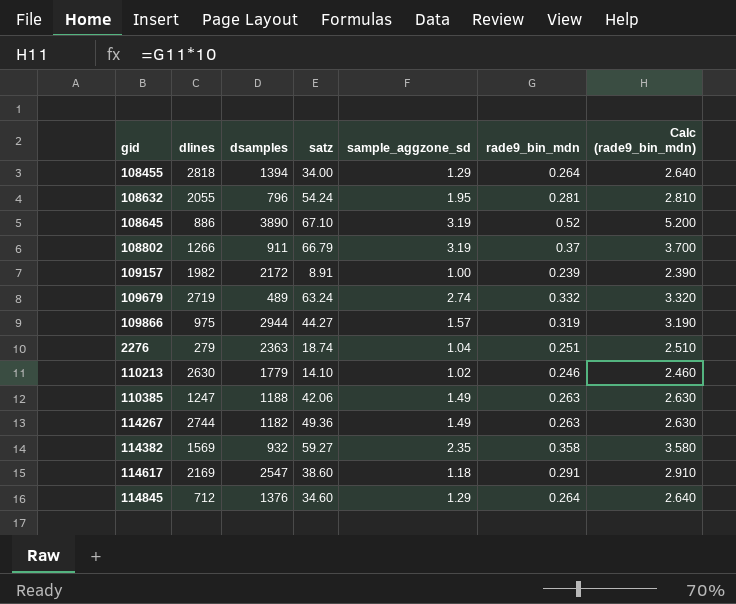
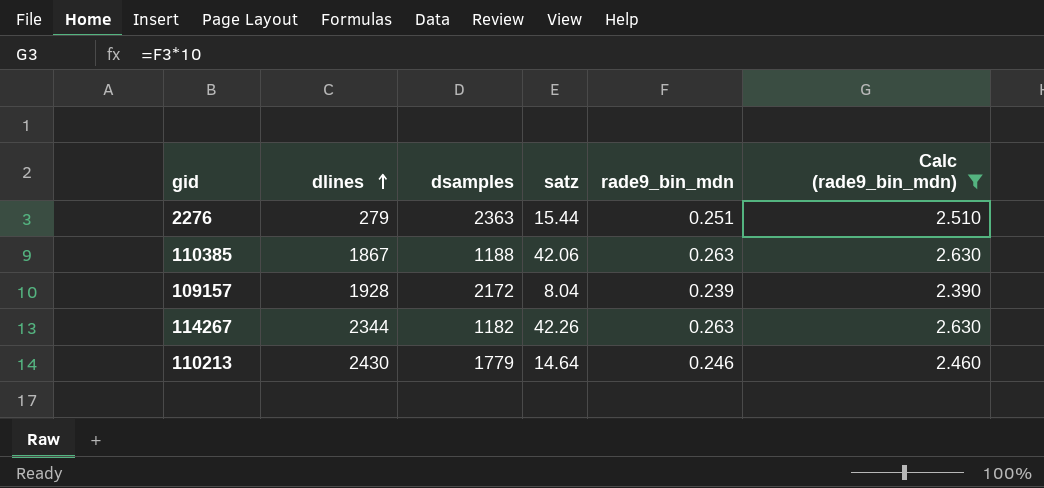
filter: none -> Calc (rade9_bin_mdn) <= 2.630
row order: none -> dlines ascending
column sample_aggzone_sd | position: 5 -> none
2276 | satz: 18.74 -> 15.44
110385 | dlines: 1247 -> 1867
109157 | dlines: 1982 -> 1928
109157 | satz: 8.91 -> 8.04
114267 | dlines: 2744 -> 2344
114267 | satz: 49.36 -> 42.26
110213 | dlines: 2630 -> 2430
110213 | satz: 14.10 -> 14.64

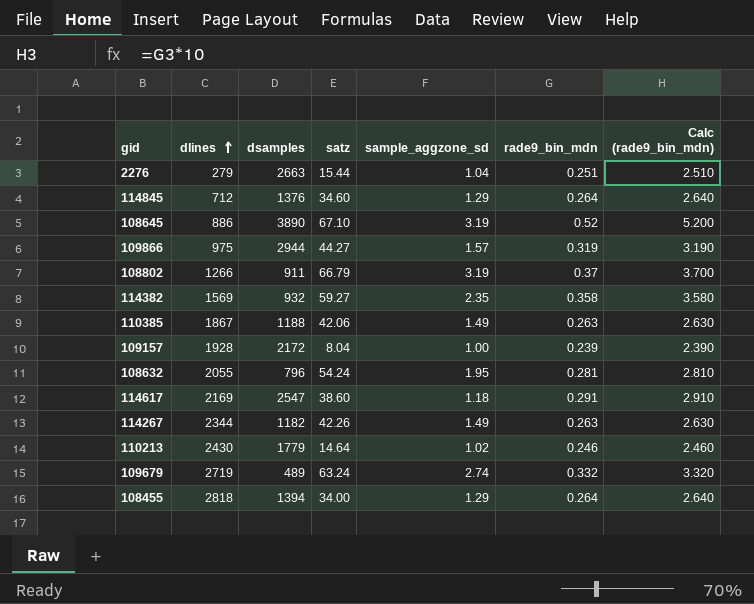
filter: Calc (rade9_bin_mdn) <= 2.630 -> none
column sample_aggzone_sd | position: none -> 5
2276 | dsamples: 2363 -> 2663

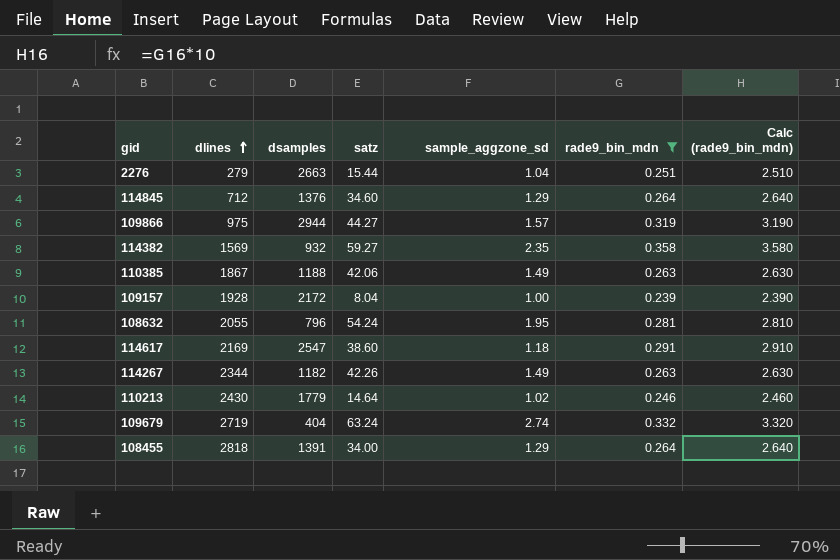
filter: none -> rade9_bin_mdn <= 0.358
109679 | dsamples: 489 -> 404
108455 | dsamples: 1394 -> 1391

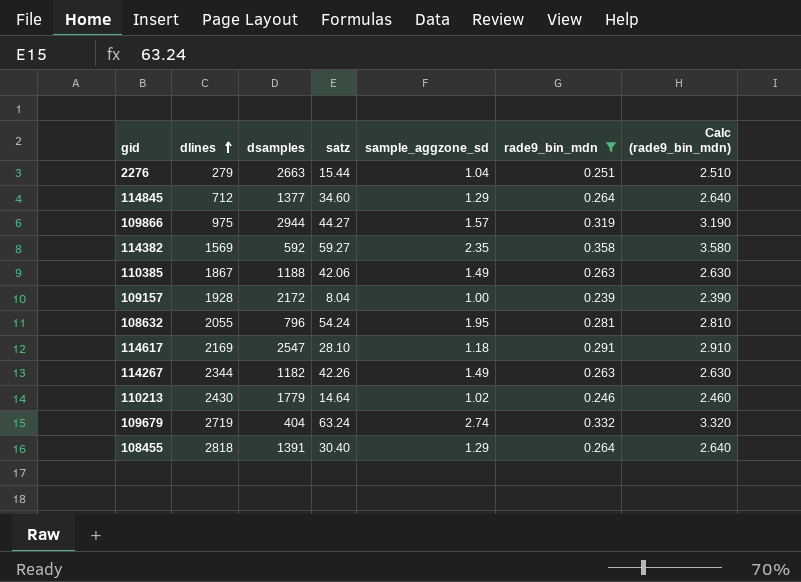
114845 | dsamples: 1376 -> 1377
114382 | dsamples: 932 -> 592
114617 | satz: 38.60 -> 28.10
108455 | satz: 34.00 -> 30.40

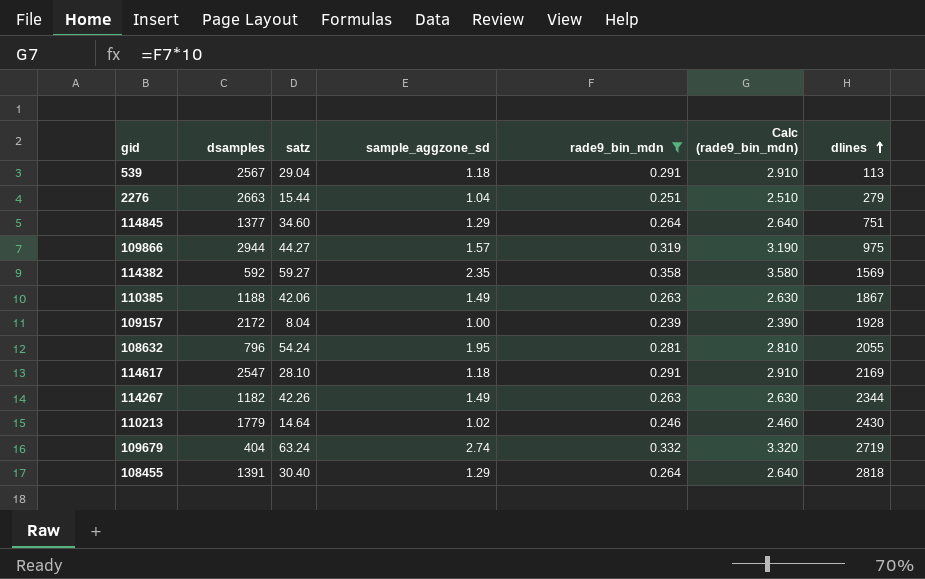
column dlines | position: 2 -> 7
row 539: none -> 2567 | 29.04 | 1.18 | 0.291 | 2.910 | 113
114845 | dlines: 712 -> 751

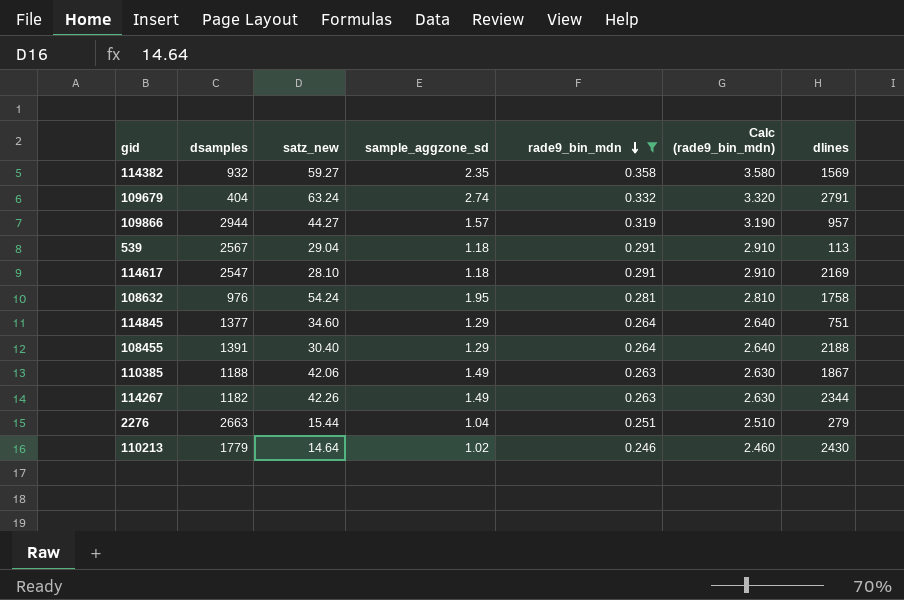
row order: dlines ascending -> rade9_bin_mdn descending
column name: satz -> satz_new
row 109157: 2172 | 8.04 | 1.00 | 0.239 | 2.390 | 1928 -> none
114382 | dsamples: 592 -> 932
109679 | dlines: 2719 -> 2791
109866 | dlines: 975 -> 957
108632 | dsamples: 796 -> 976
108632 | dlines: 2055 -> 1758
108455 | dlines: 2818 -> 2188

